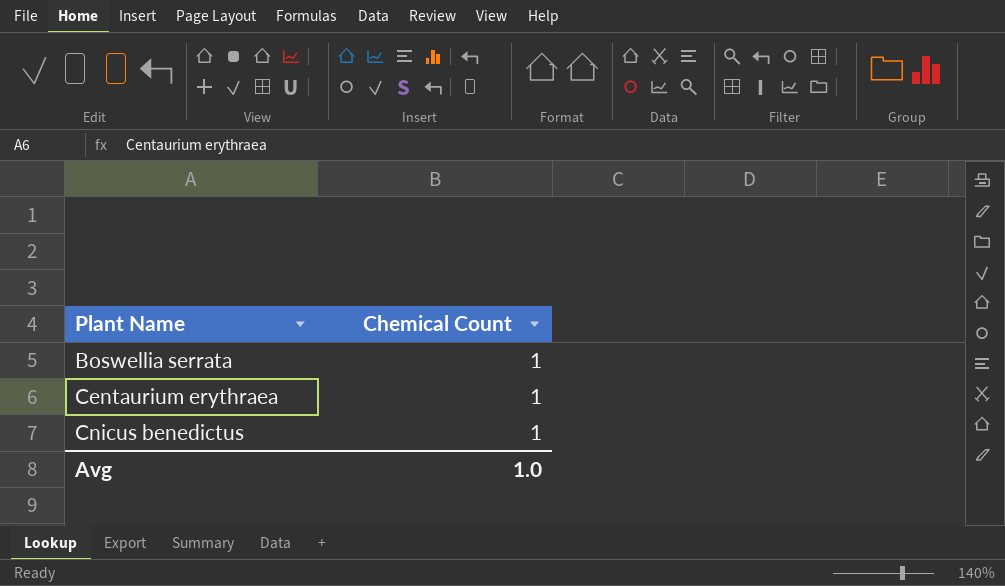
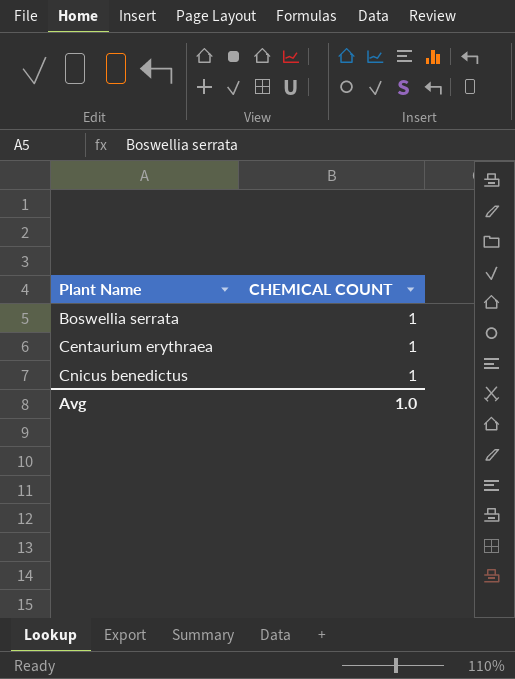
column name: Chemical Count -> CHEMICAL COUNT

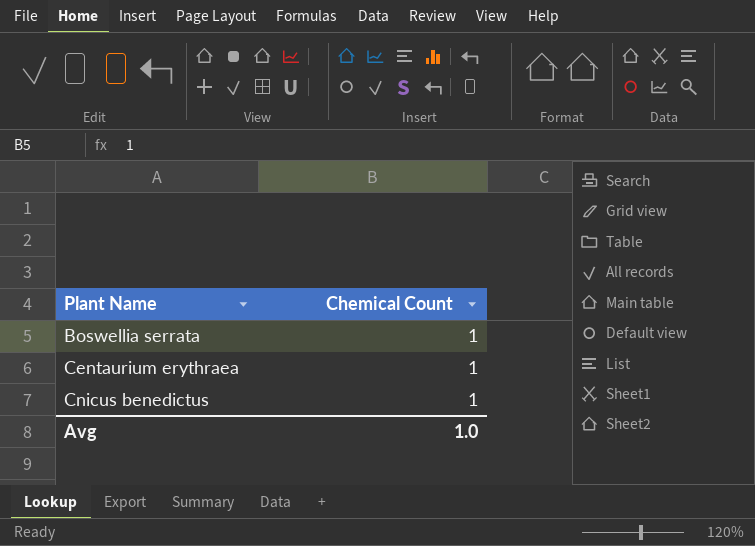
column name: CHEMICAL COUNT -> Chemical Count

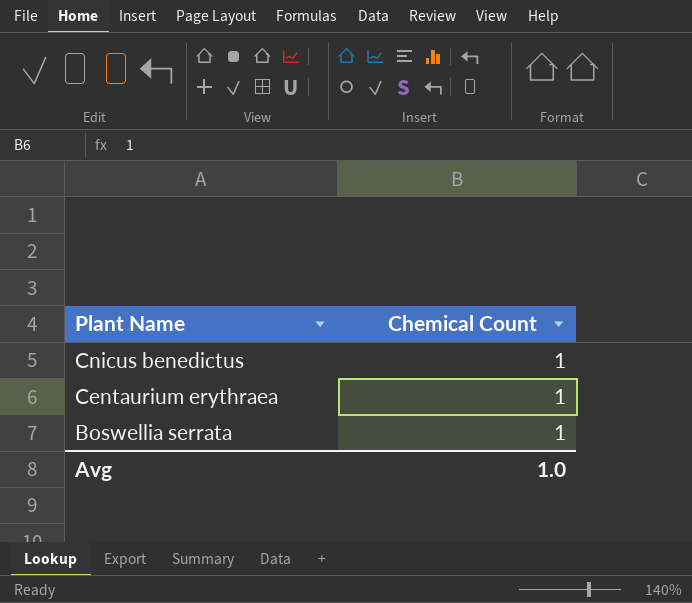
row order: Plant Name ascending -> Plant Name descending

